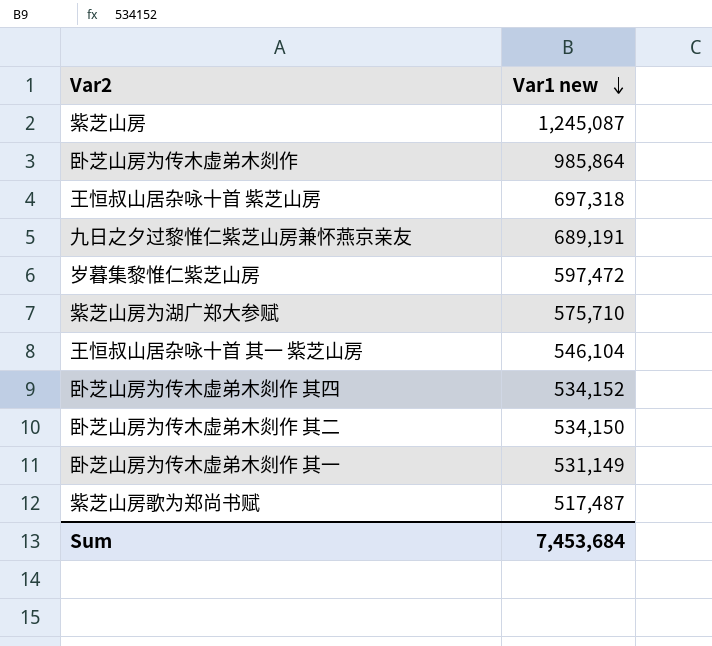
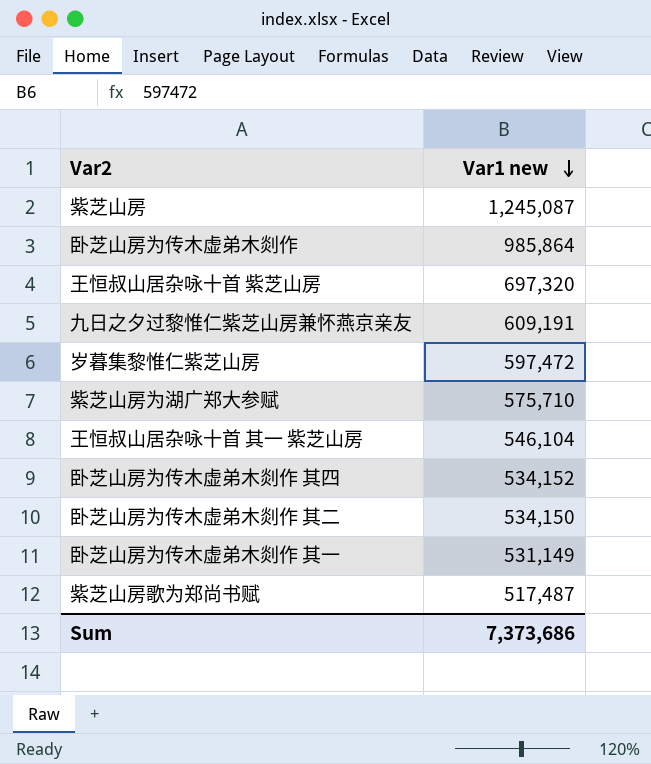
王恒叔山居杂咏十首 紫芝山房 | Var1 new: 697,318 -> 697,320
九日之夕过黎惟仁紫芝山房兼怀燕京亲友 | Var1 new: 689,191 -> 609,191
Sum | Var1 new: 7,453,684 -> 7,373,686

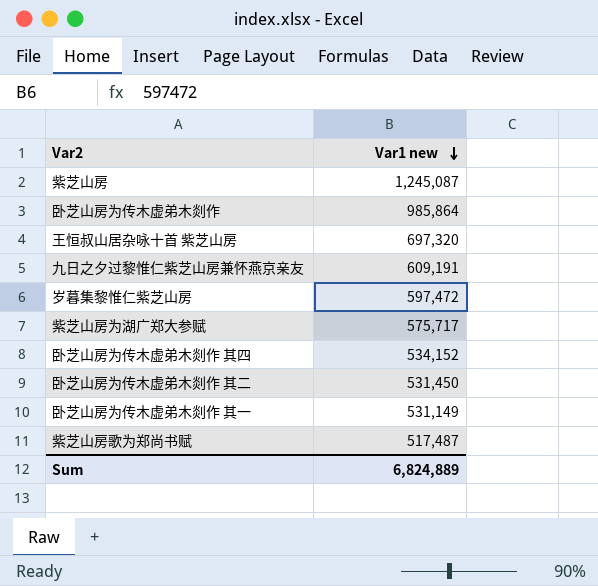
row 王恒叔山居杂咏十首 其一 紫芝山房: 546,104 -> none
紫芝山房为湖广郑大参赋 | Var1 new: 575,710 -> 575,717
卧芝山房为传木虚弟木剡作 其二 | Var1 new: 534,150 -> 531,450
Sum | Var1 new: 7,373,686 -> 6,824,889

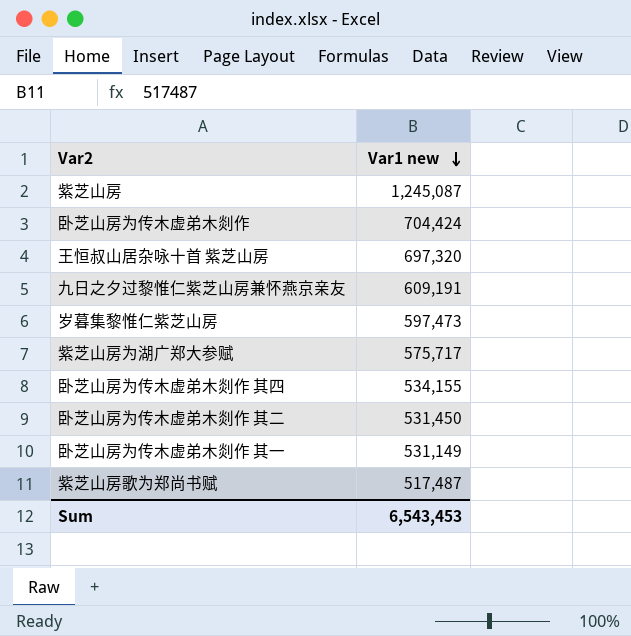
卧芝山房为传木虚弟木剡作 | Var1 new: 985,864 -> 704,424
岁暮集黎惟仁紫芝山房 | Var1 new: 597,472 -> 597,473
卧芝山房为传木虚弟木剡作 其四 | Var1 new: 534,152 -> 534,155
Sum | Var1 new: 6,824,889 -> 6,543,453

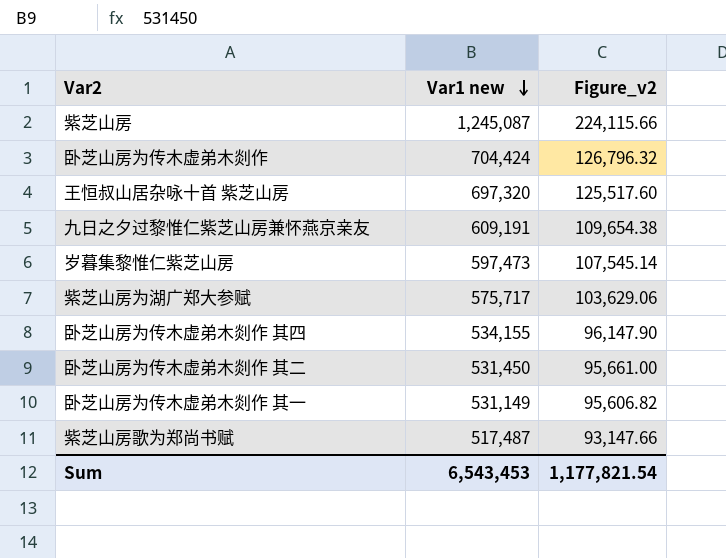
column Figure_v2 | formula: none -> [Var1 new] * 0.18

